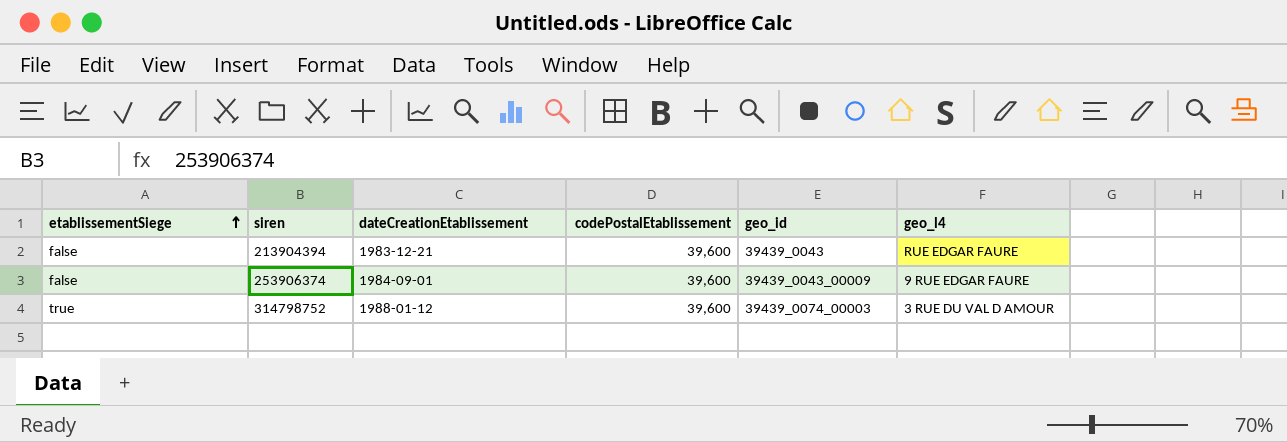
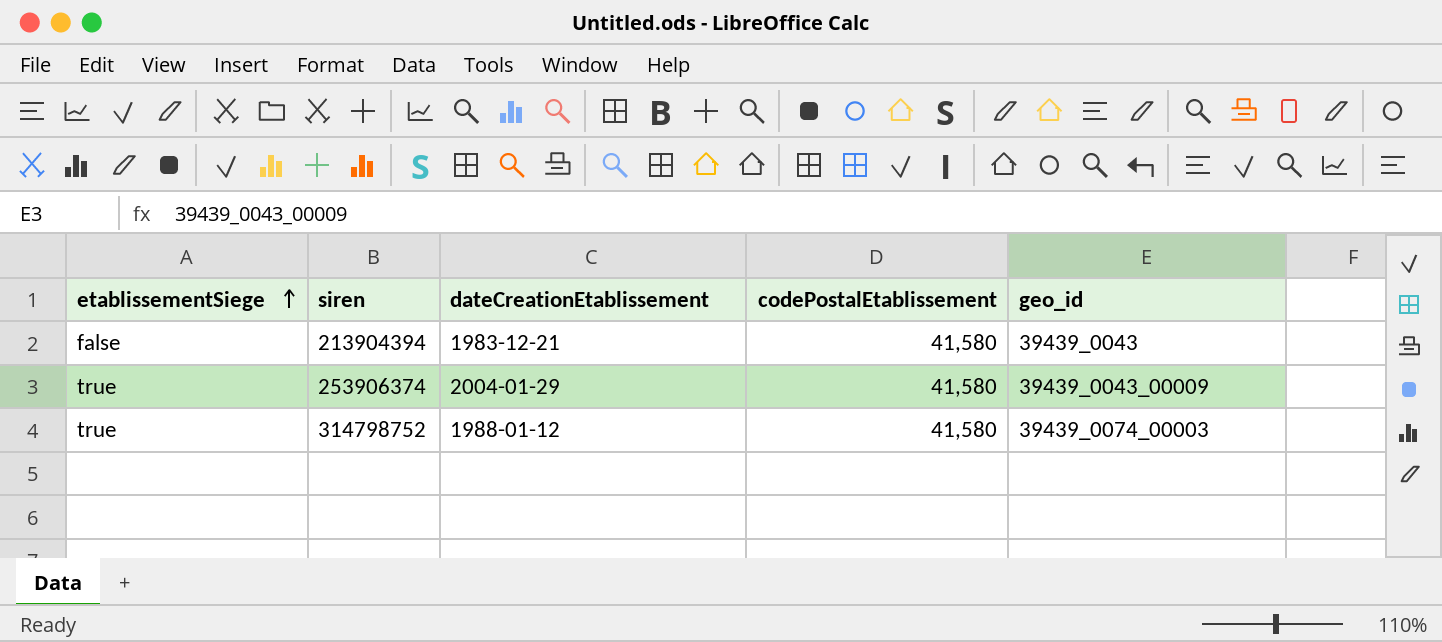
column geo_l4 | position: 6 -> none
213904394 | codePostalEtablissement: 39,600 -> 41,580
253906374 | etablissementSiege: false -> true
253906374 | dateCreationEtablissement: 1984-09-01 -> 2004-01-29
253906374 | codePostalEtablissement: 39,600 -> 41,580
314798752 | codePostalEtablissement: 39,600 -> 41,580

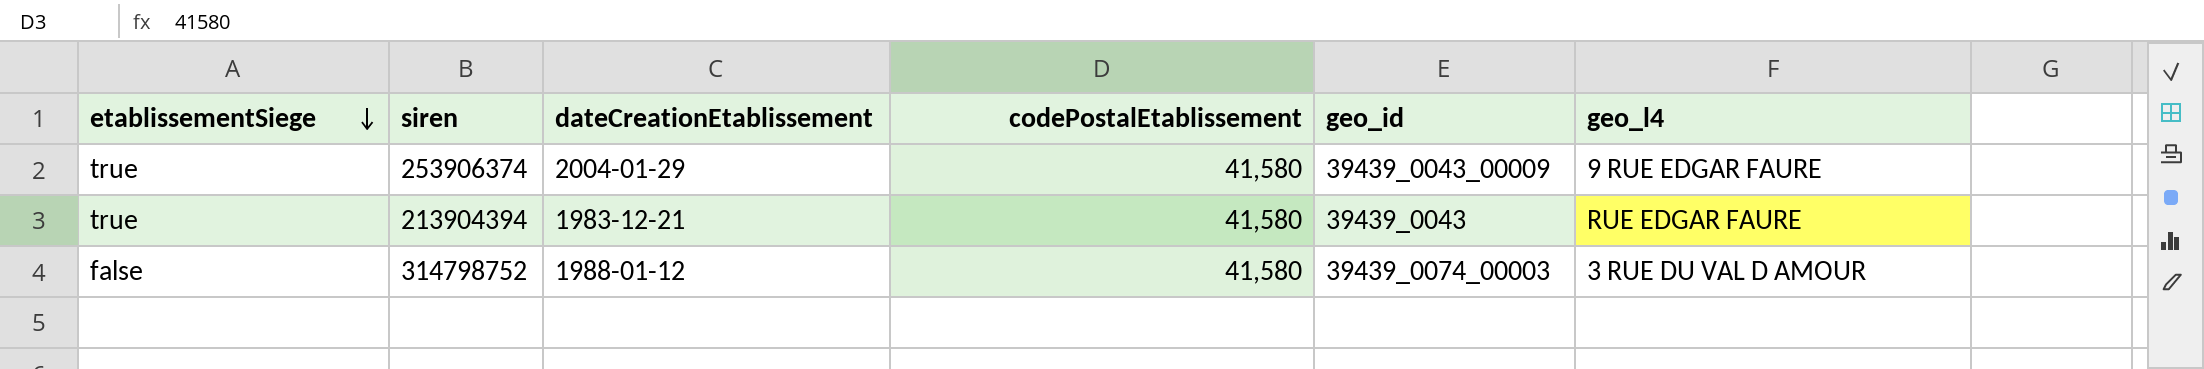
row order: etablissementSiege ascending -> etablissementSiege descending
column geo_l4 | position: none -> 6
213904394 | etablissementSiege: false -> true
314798752 | etablissementSiege: true -> false

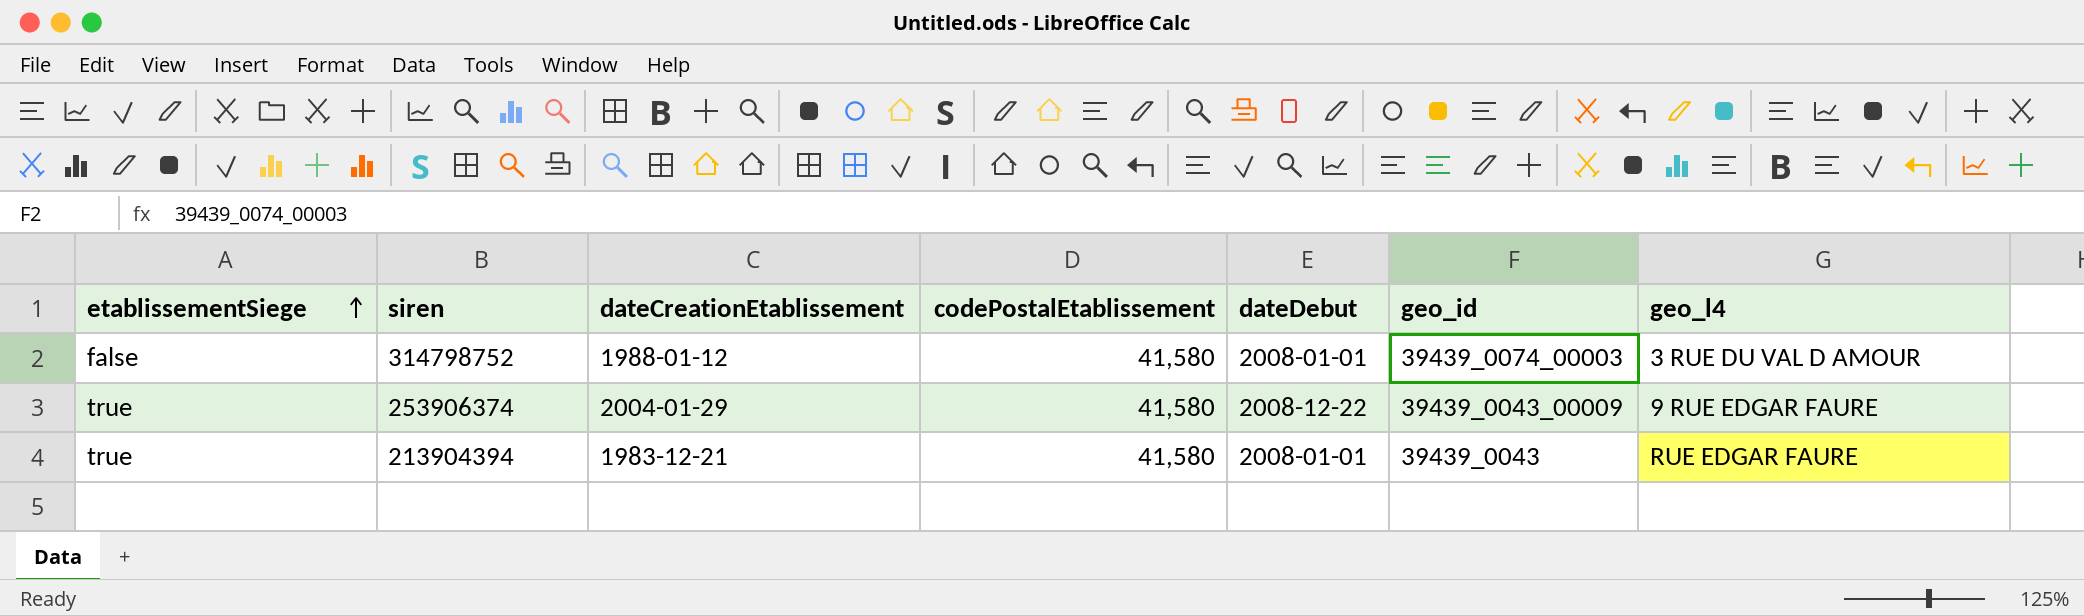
row order: etablissementSiege descending -> etablissementSiege ascending
column dateDebut | position: none -> 5

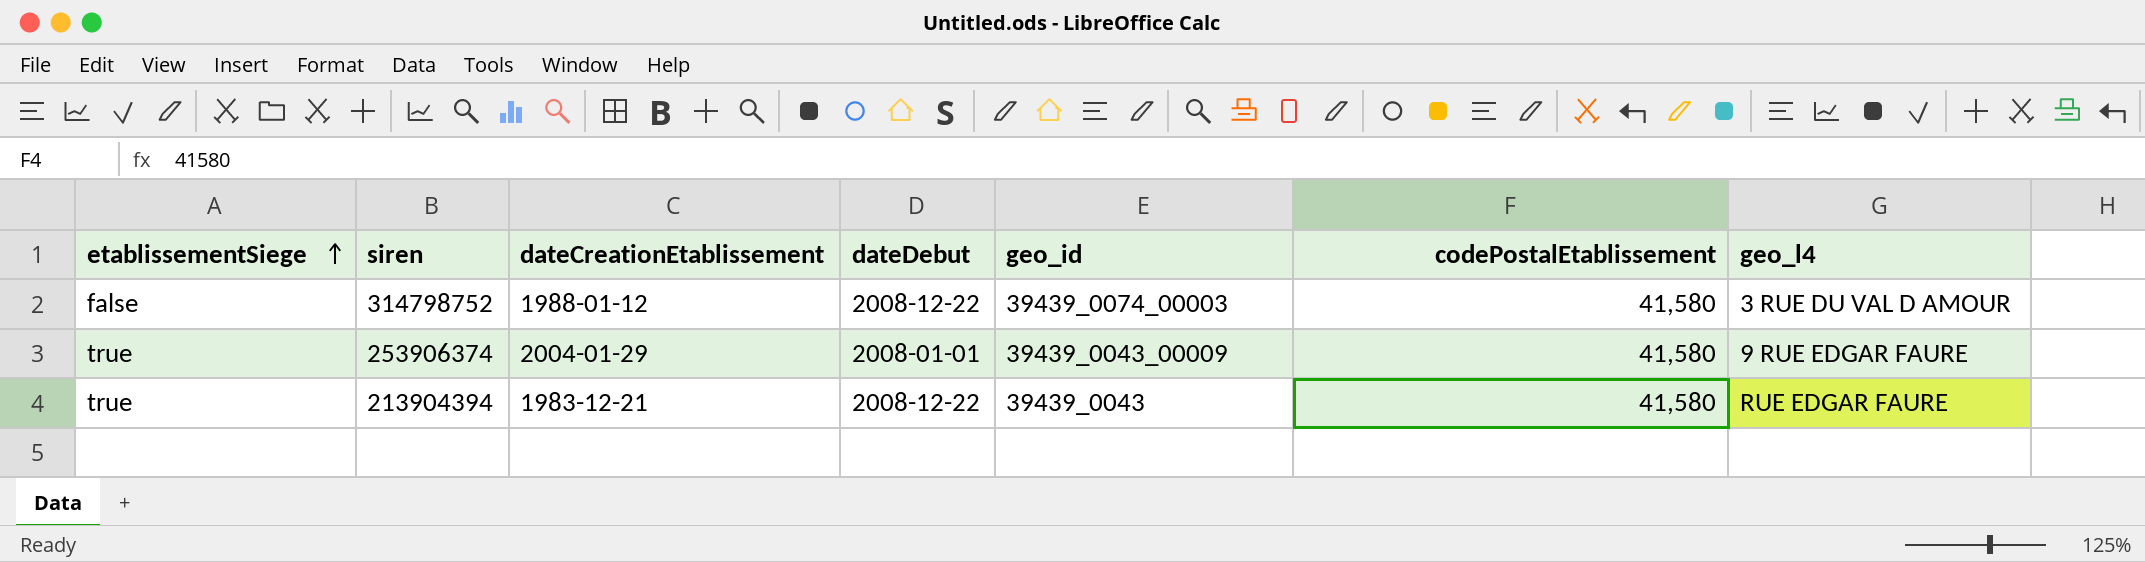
column codePostalEtablissement | position: 4 -> 6
314798752 | dateDebut: 2008-01-01 -> 2008-12-22
253906374 | dateDebut: 2008-12-22 -> 2008-01-01
213904394 | dateDebut: 2008-01-01 -> 2008-12-22

